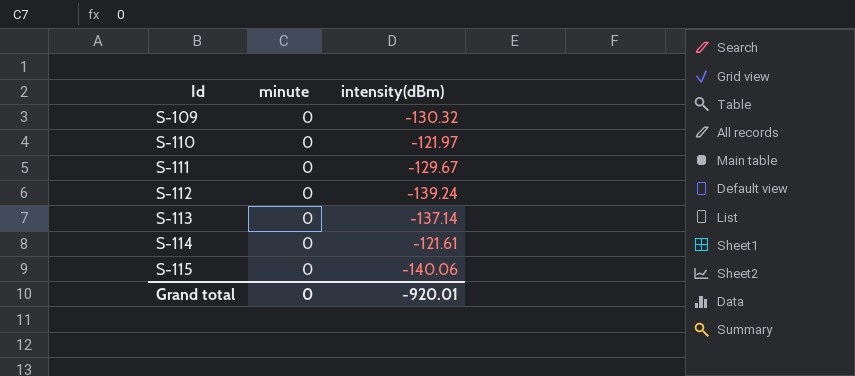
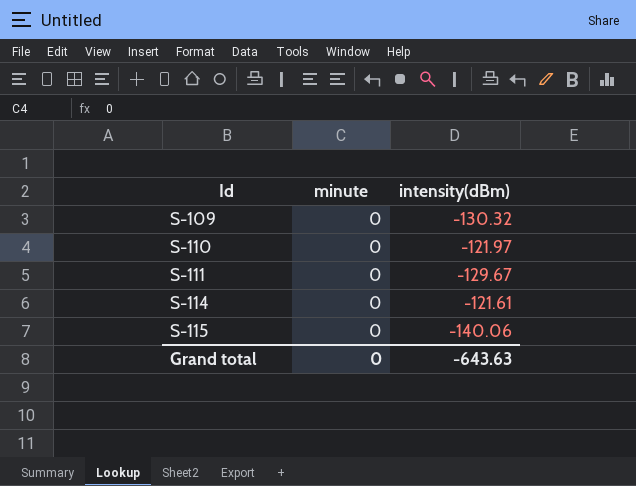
row S-112: 0 | -139.24 -> none
row S-113: 0 | -137.14 -> none
Grand total | intensity(dBm): -920.01 -> -643.63

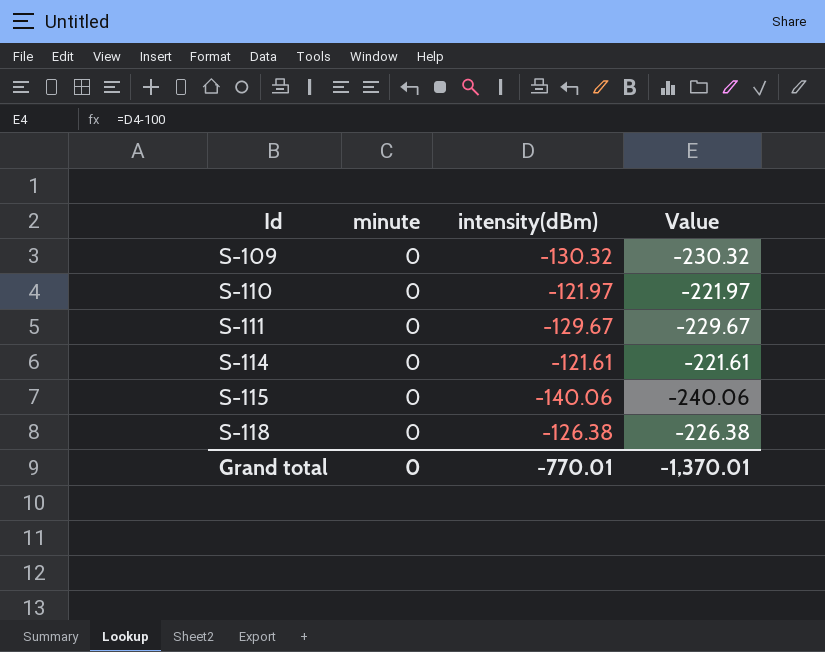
column Value | formula: none -> [intensity(dBm)] - 100
row S-118: none -> 0 | -126.38 | -226.38
Grand total | intensity(dBm): -643.63 -> -770.01

